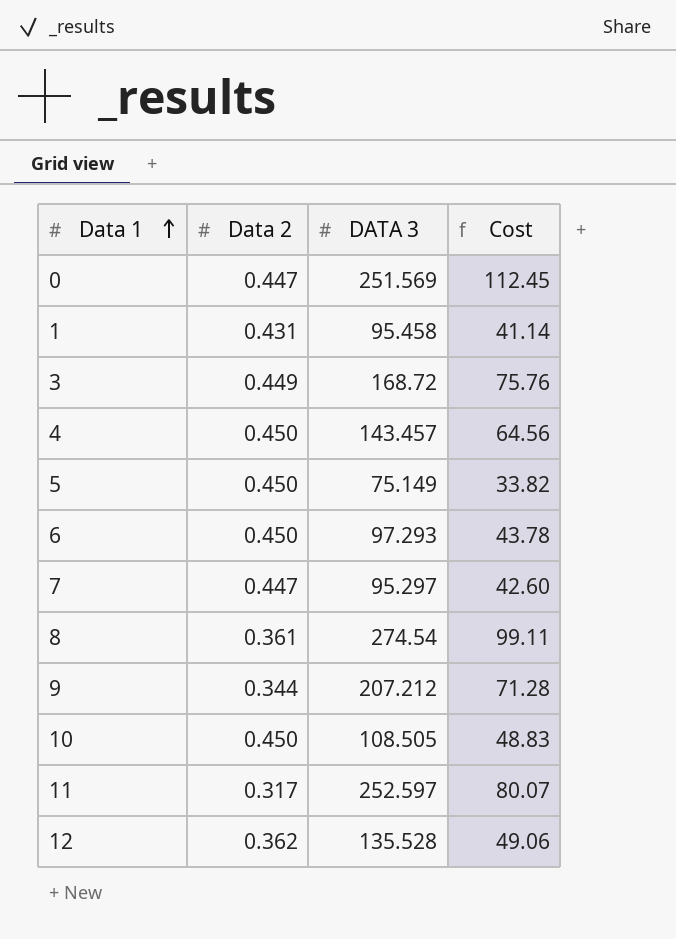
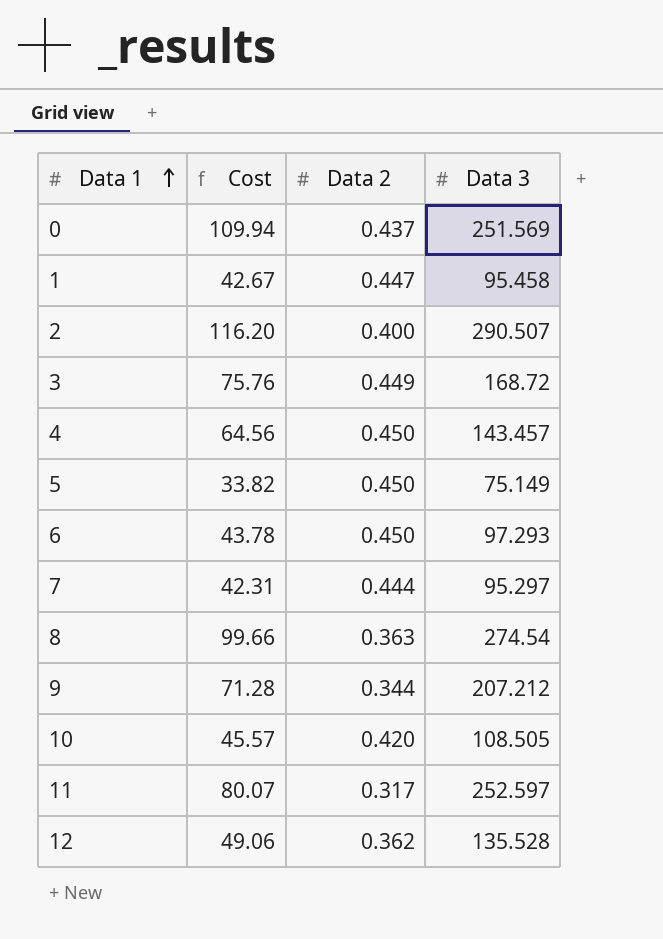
column Cost | position: 4 -> 2
column name: DATA 3 -> Data 3
0 | Cost: 112.45 -> 109.94
0 | Data 2: 0.447 -> 0.437
1 | Cost: 41.14 -> 42.67
1 | Data 2: 0.431 -> 0.447
row 2: none -> 116.20 | 0.400 | 290.507
7 | Cost: 42.60 -> 42.31
7 | Data 2: 0.447 -> 0.444
8 | Cost: 99.11 -> 99.66
8 | Data 2: 0.361 -> 0.363
10 | Cost: 48.83 -> 45.57
10 | Data 2: 0.450 -> 0.420

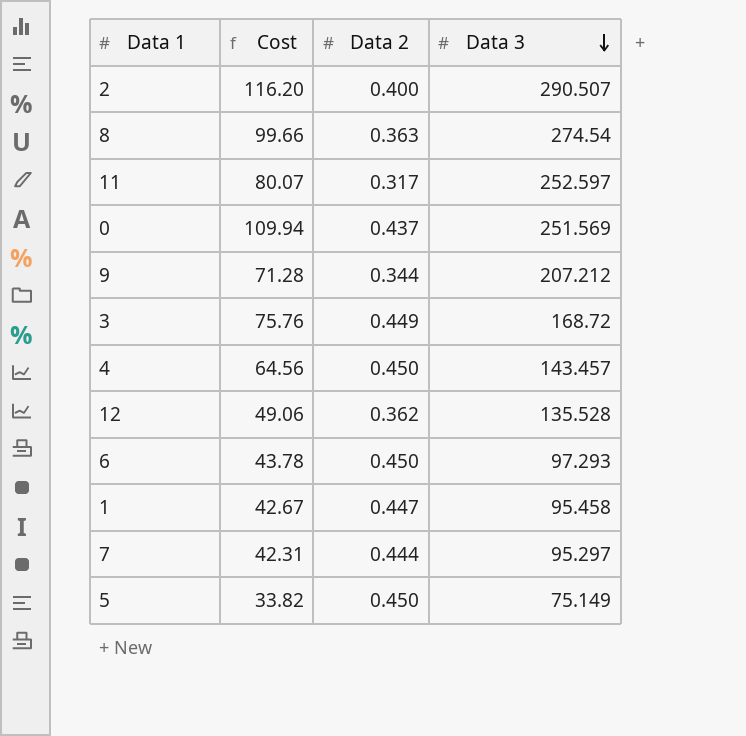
row order: Data 1 ascending -> Data 3 descending
row 10: 45.57 | 0.420 | 108.505 -> none

